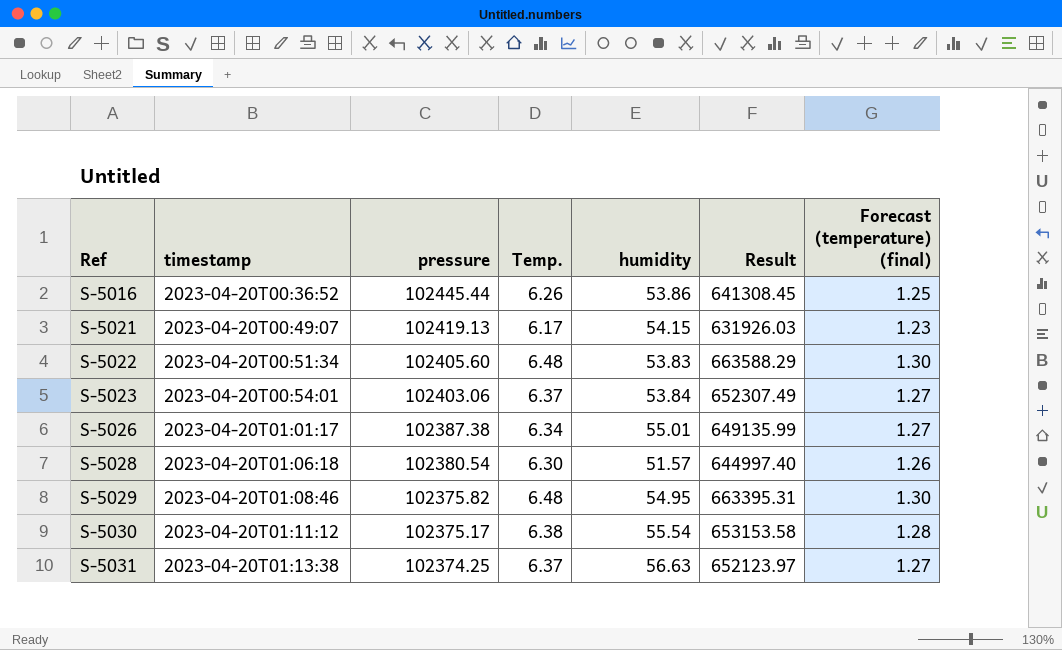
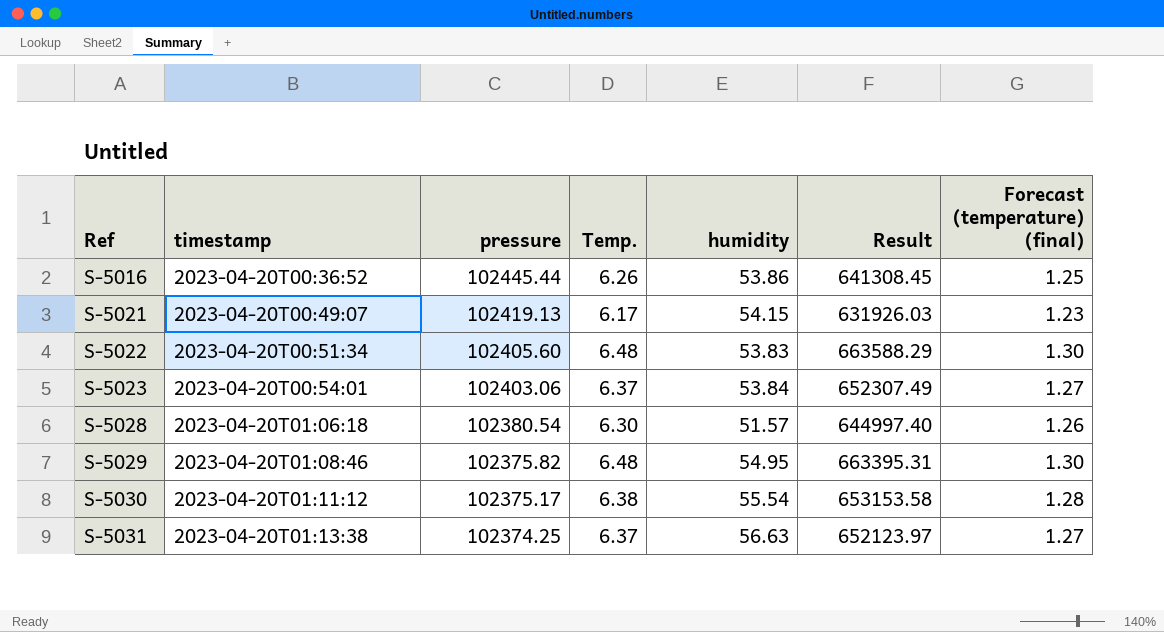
row S-5026: 2023-04-20T01:01:17 | 102387.38 | 6.34 | 55.01 | 649135.99 | 1.27 -> none

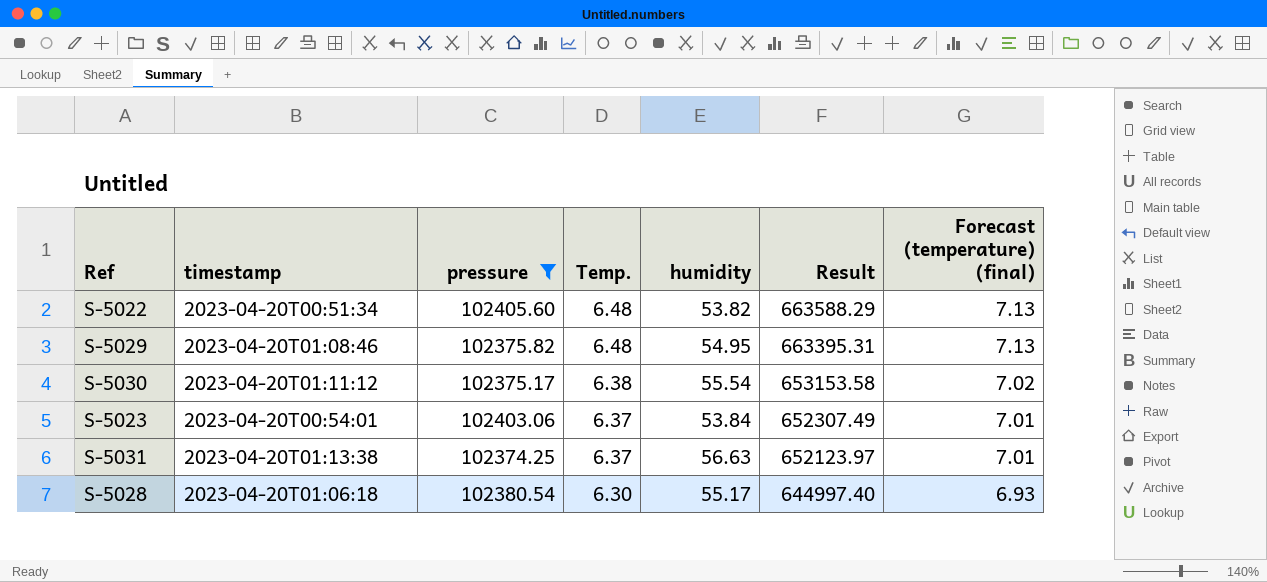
filter: none -> pressure <= 102405.60
row order: Ref ascending -> Temp. descending
column Forecast (temperature) (final) | formula: [Temp.] * 0.2 -> [Temp.] * 1.1
S-5022 | humidity: 53.83 -> 53.82
S-5028 | humidity: 51.57 -> 55.17

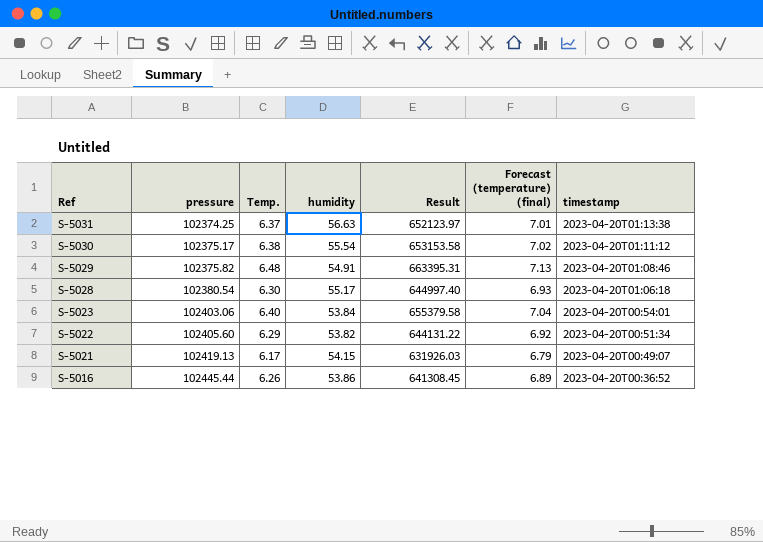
filter: pressure <= 102405.60 -> none
row order: Temp. descending -> Ref descending
column timestamp | position: 2 -> 7
S-5029 | humidity: 54.95 -> 54.91
S-5023 | Temp.: 6.37 -> 6.40
S-5023 | Result: 652307.49 -> 655379.58
S-5023 | Forecast (temperature) (final): 7.01 -> 7.04
S-5022 | Temp.: 6.48 -> 6.29
S-5022 | Result: 663588.29 -> 644131.22
S-5022 | Forecast (temperature) (final): 7.13 -> 6.92

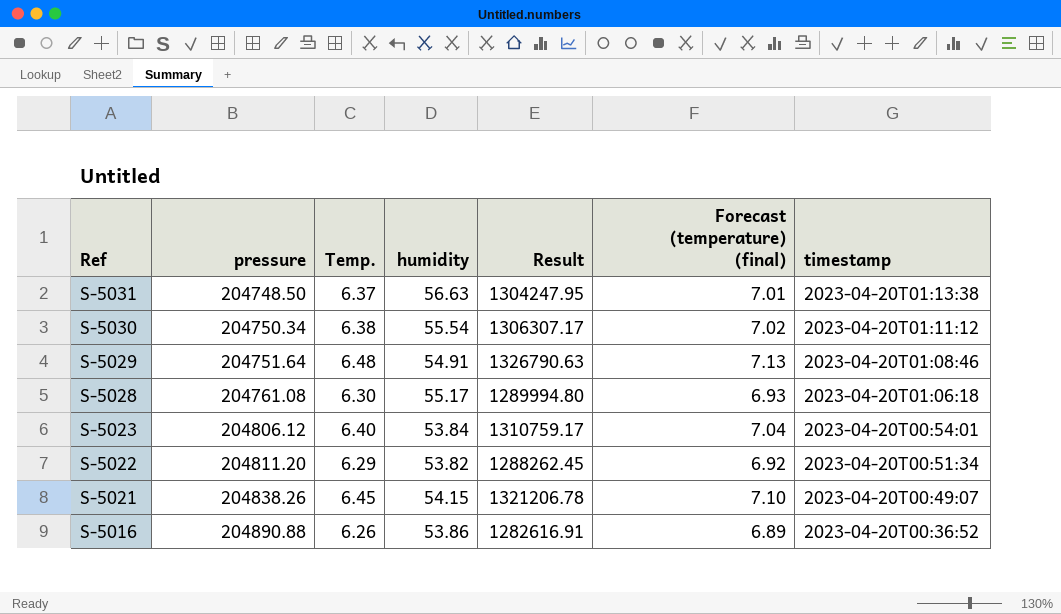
S-5031 | pressure: 102374.25 -> 204748.50
S-5031 | Result: 652123.97 -> 1304247.95
S-5030 | pressure: 102375.17 -> 204750.34
S-5030 | Result: 653153.58 -> 1306307.17
S-5029 | pressure: 102375.82 -> 204751.64
S-5029 | Result: 663395.31 -> 1326790.63
S-5028 | pressure: 102380.54 -> 204761.08
S-5028 | Result: 644997.40 -> 1289994.80
S-5023 | pressure: 102403.06 -> 204806.12
S-5023 | Result: 655379.58 -> 1310759.17
S-5022 | pressure: 102405.60 -> 204811.20
S-5022 | Result: 644131.22 -> 1288262.45
S-5021 | pressure: 102419.13 -> 204838.26
S-5021 | Temp.: 6.17 -> 6.45
S-5021 | Result: 631926.03 -> 1321206.78
S-5021 | Forecast (temperature) (final): 6.79 -> 7.10
S-5016 | pressure: 102445.44 -> 204890.88
S-5016 | Result: 641308.45 -> 1282616.91

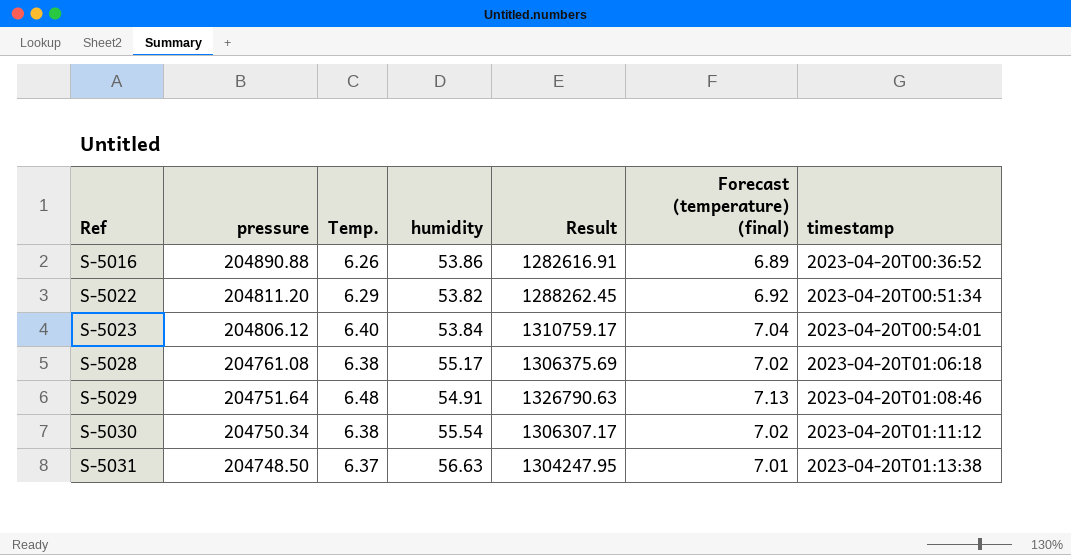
row order: Ref descending -> Ref ascending
row S-5021: 204838.26 | 6.45 | 54.15 | 1321206.78 | 7.10 | 2023-04-20T00:49:07 -> none
S-5028 | Temp.: 6.30 -> 6.38
S-5028 | Result: 1289994.80 -> 1306375.69
S-5028 | Forecast (temperature) (final): 6.93 -> 7.02

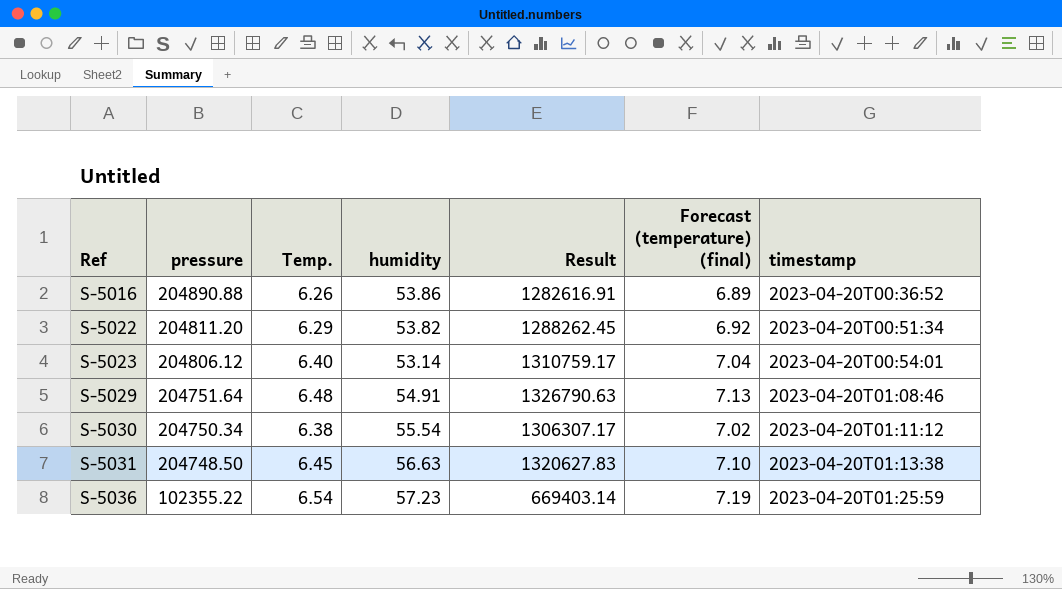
row S-5028: 204761.08 | 6.38 | 55.17 | 1306375.69 | 7.02 | 2023-04-20T01:06:18 -> none
S-5023 | humidity: 53.84 -> 53.14
S-5031 | Temp.: 6.37 -> 6.45
S-5031 | Result: 1304247.95 -> 1320627.83
S-5031 | Forecast (temperature) (final): 7.01 -> 7.10
row S-5036: none -> 102355.22 | 6.54 | 57.23 | 669403.14 | 7.19 | 2023-04-20T01:25:59

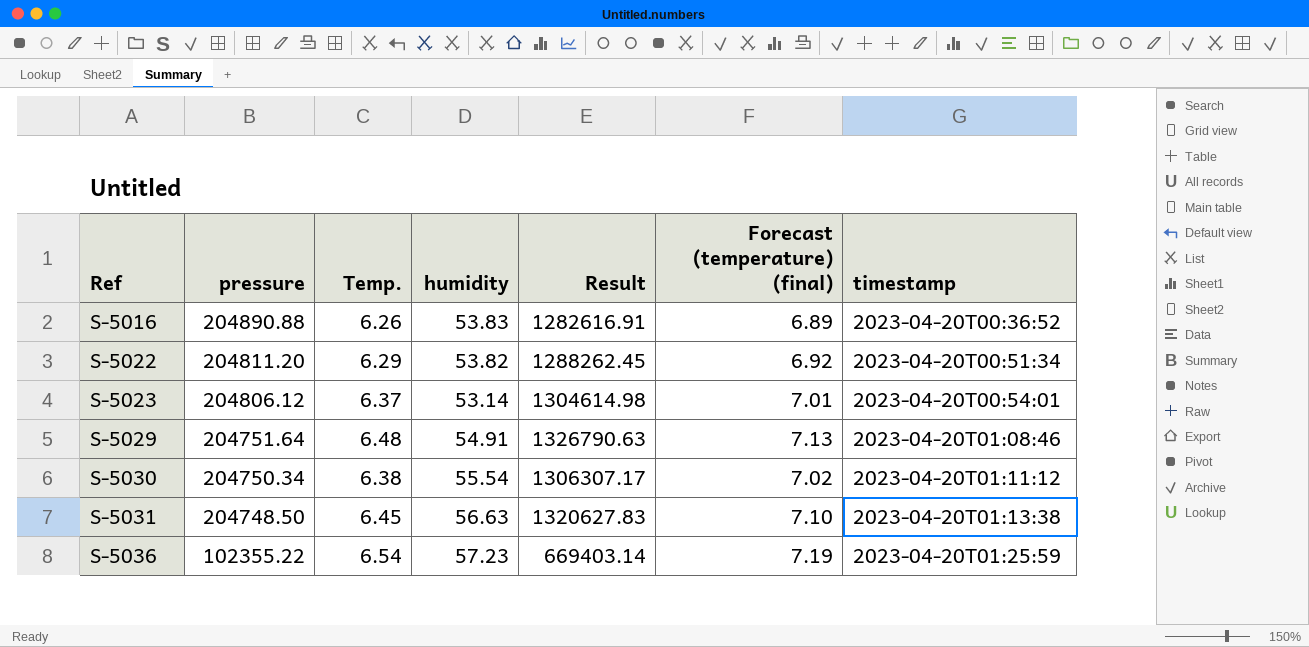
S-5016 | humidity: 53.86 -> 53.83
S-5023 | Temp.: 6.40 -> 6.37
S-5023 | Result: 1310759.17 -> 1304614.98
S-5023 | Forecast (temperature) (final): 7.04 -> 7.01

